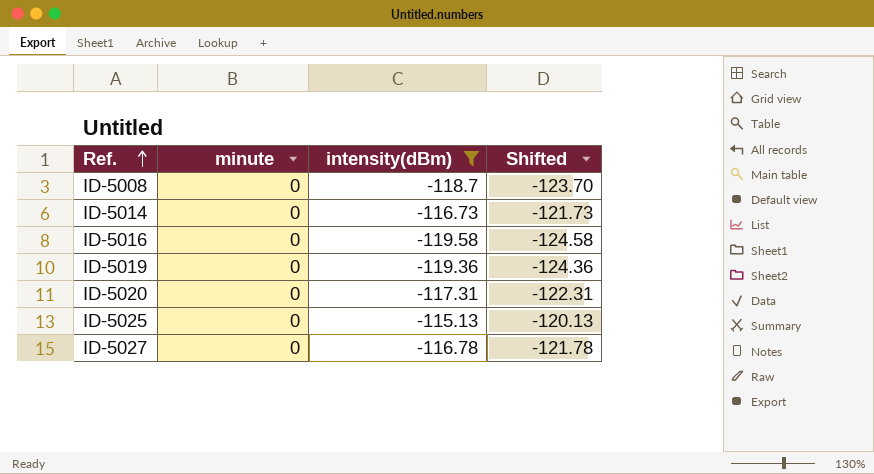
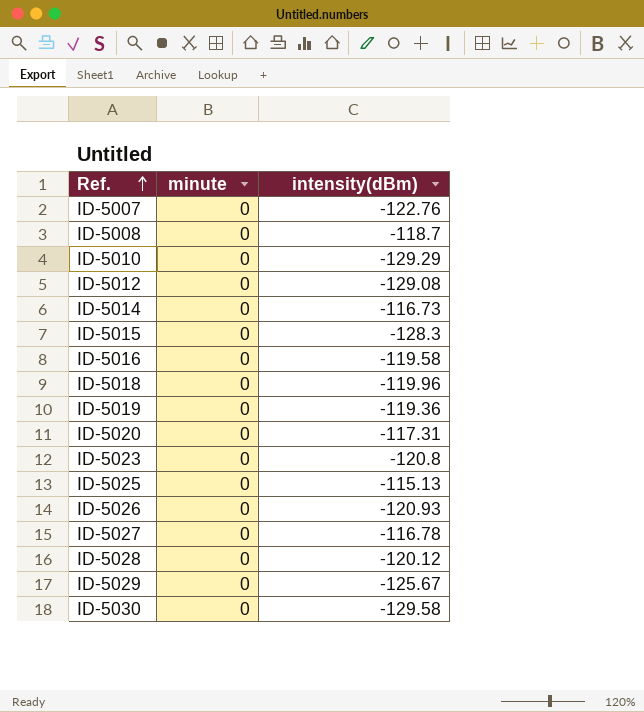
filter: intensity(dBm) >= -119.58 -> none
column Shifted | formula: [intensity(dBm)] - 5 -> none

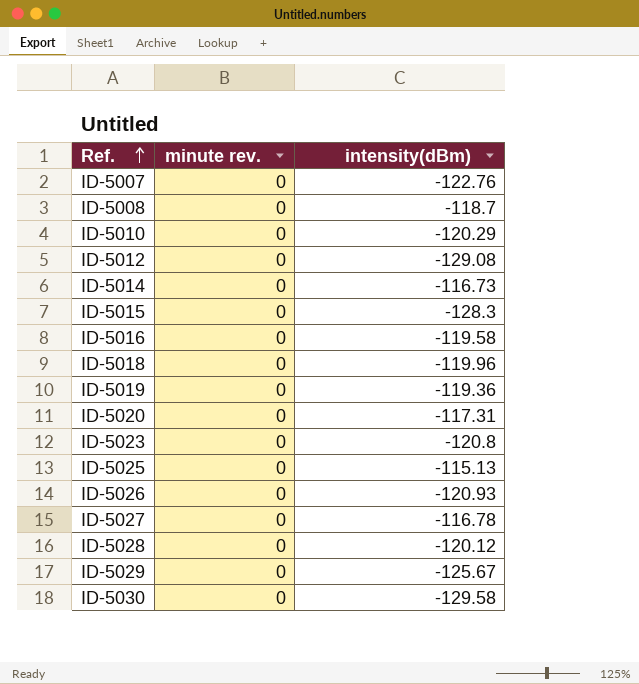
column name: minute -> minute rev.
ID-5010 | intensity(dBm): -129.29 -> -120.29

